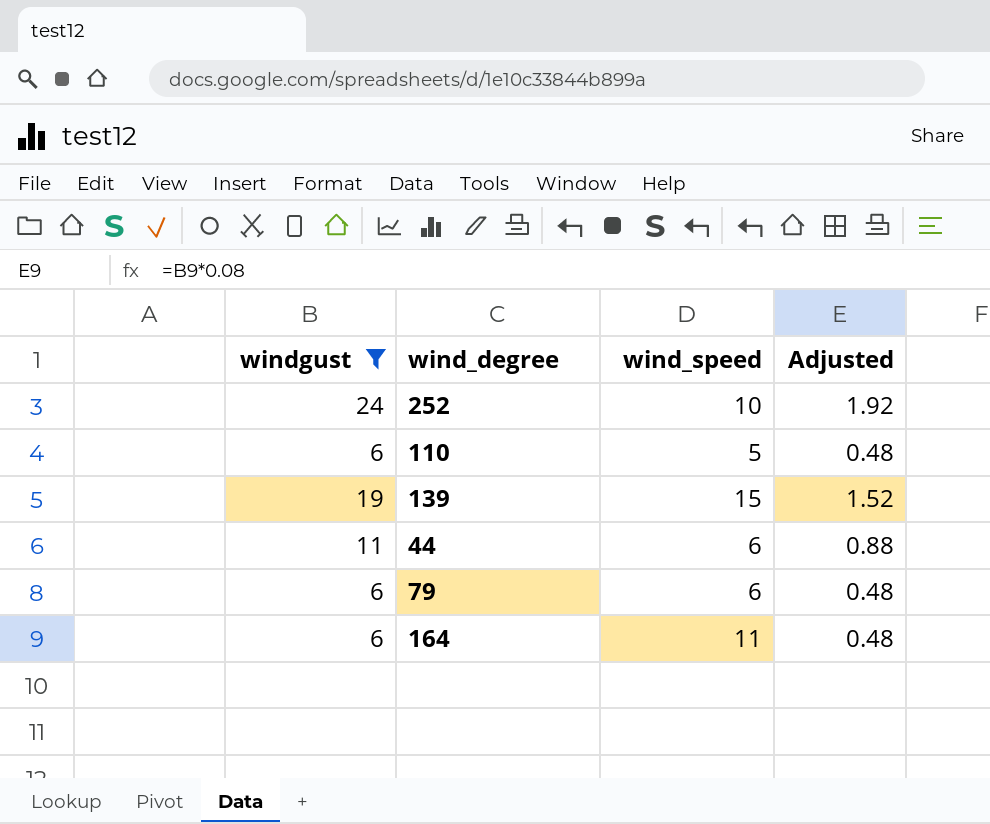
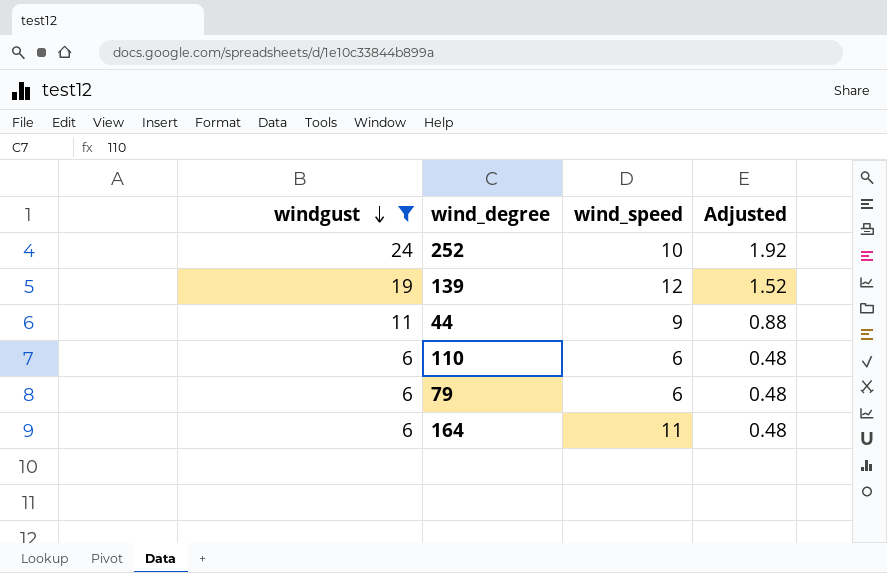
row order: none -> windgust descending
139 | wind_speed: 15 -> 12
44 | wind_speed: 6 -> 9
110 | wind_speed: 5 -> 6

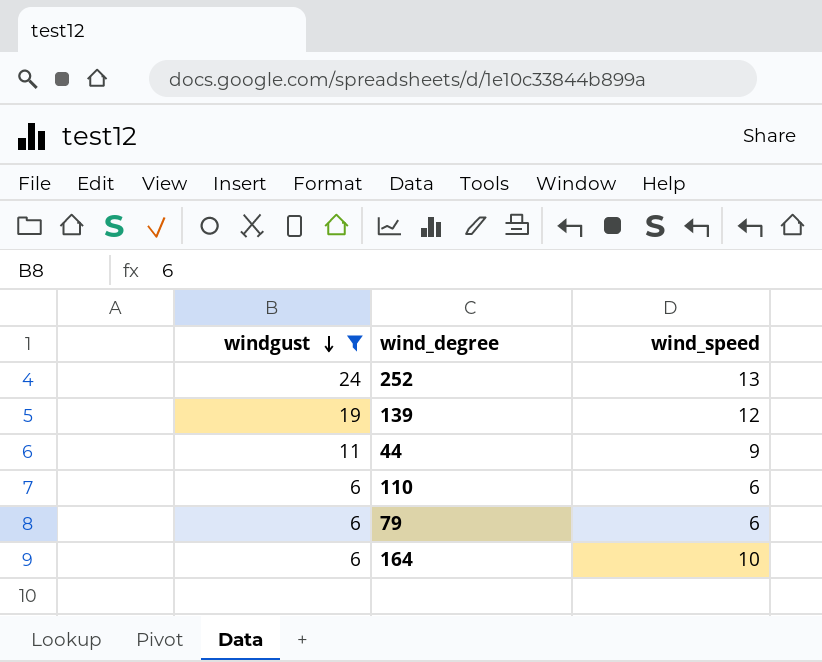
column Adjusted | formula: [windgust] * 0.08 -> none
252 | wind_speed: 10 -> 13
164 | wind_speed: 11 -> 10

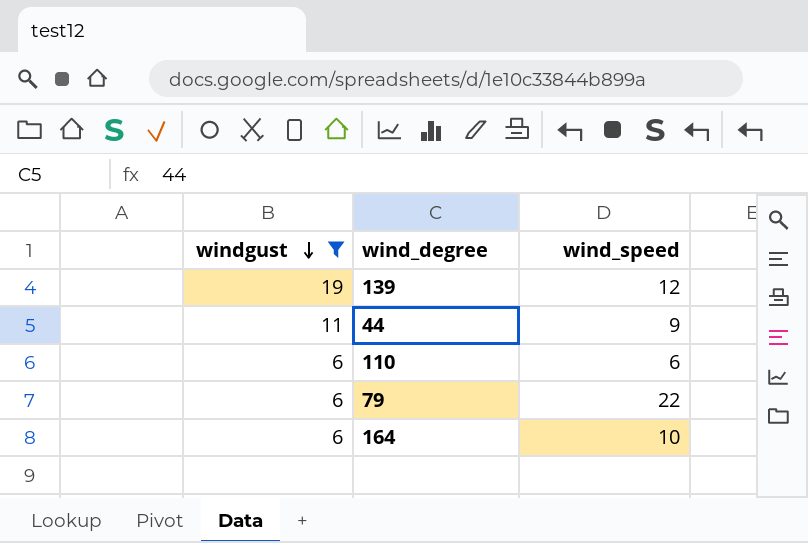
row 252: 24 | 13 -> none
79 | wind_speed: 6 -> 22

